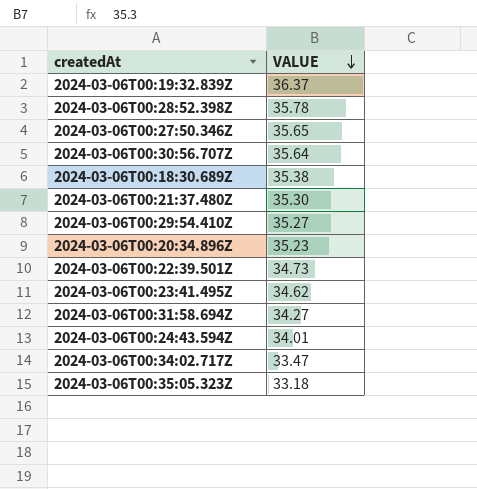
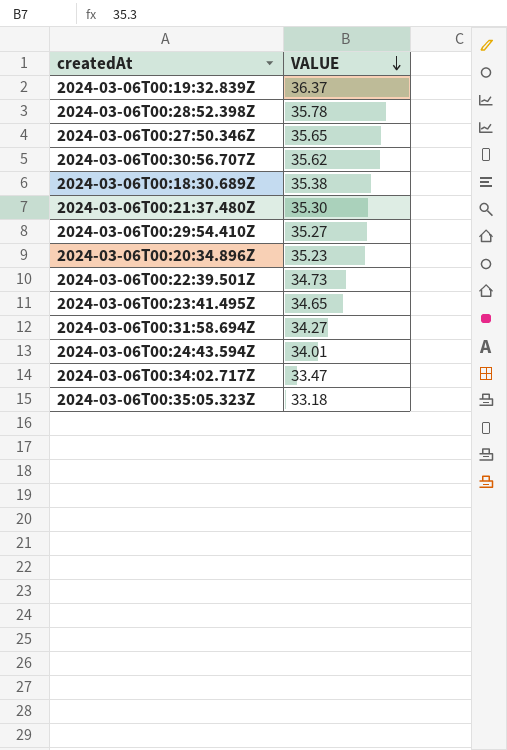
2024-03-06T00:30:56.707Z | VALUE: 35.64 -> 35.62
2024-03-06T00:23:41.495Z | VALUE: 34.62 -> 34.65

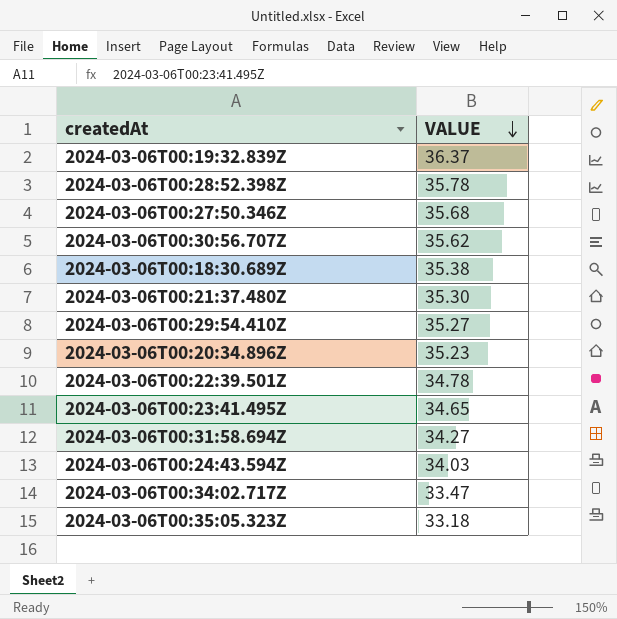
2024-03-06T00:27:50.346Z | VALUE: 35.65 -> 35.68
2024-03-06T00:22:39.501Z | VALUE: 34.73 -> 34.78
2024-03-06T00:24:43.594Z | VALUE: 34.01 -> 34.03

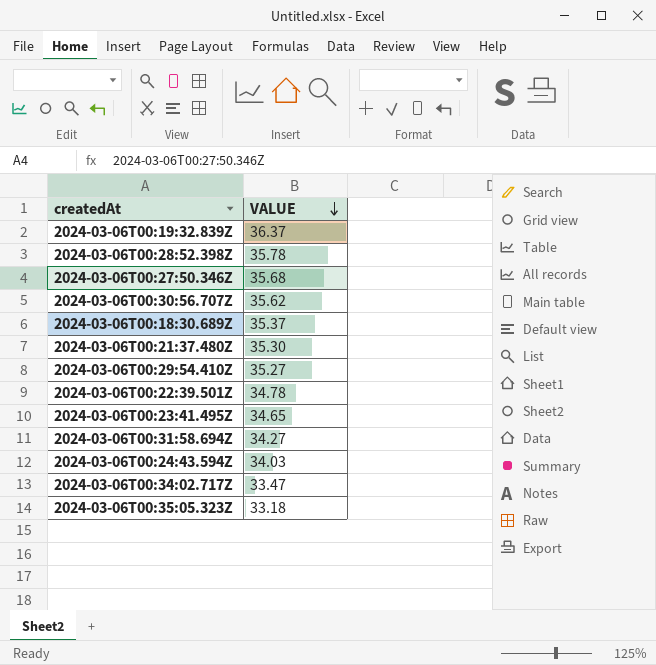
row 2024-03-06T00:20:34.896Z: 35.23 -> none
2024-03-06T00:18:30.689Z | VALUE: 35.38 -> 35.37

